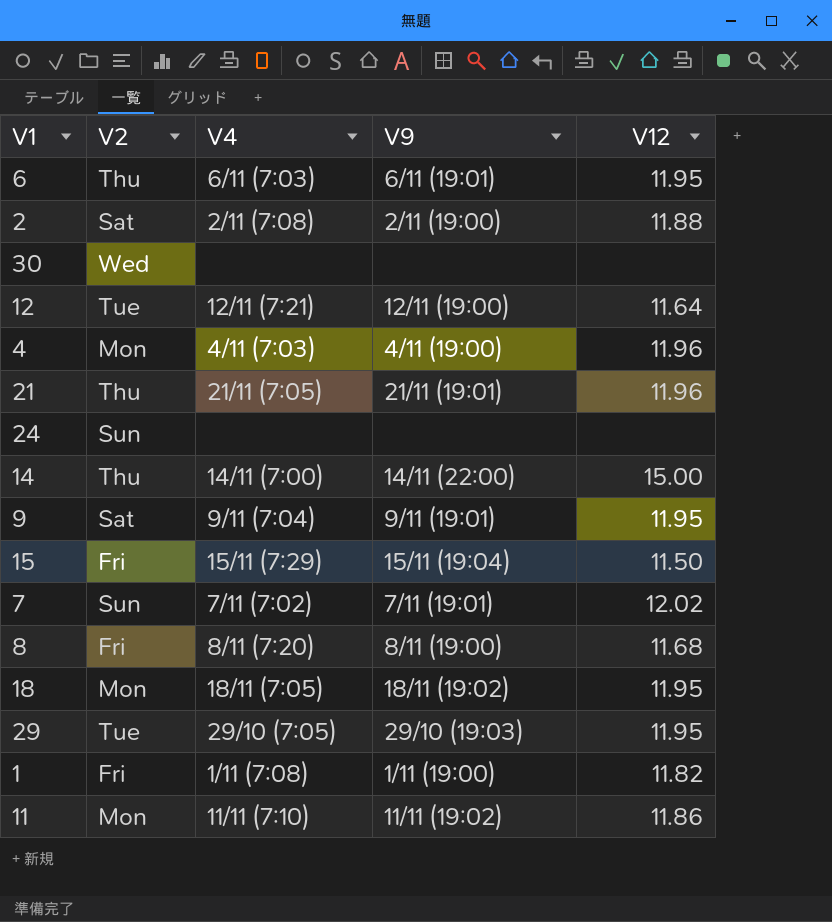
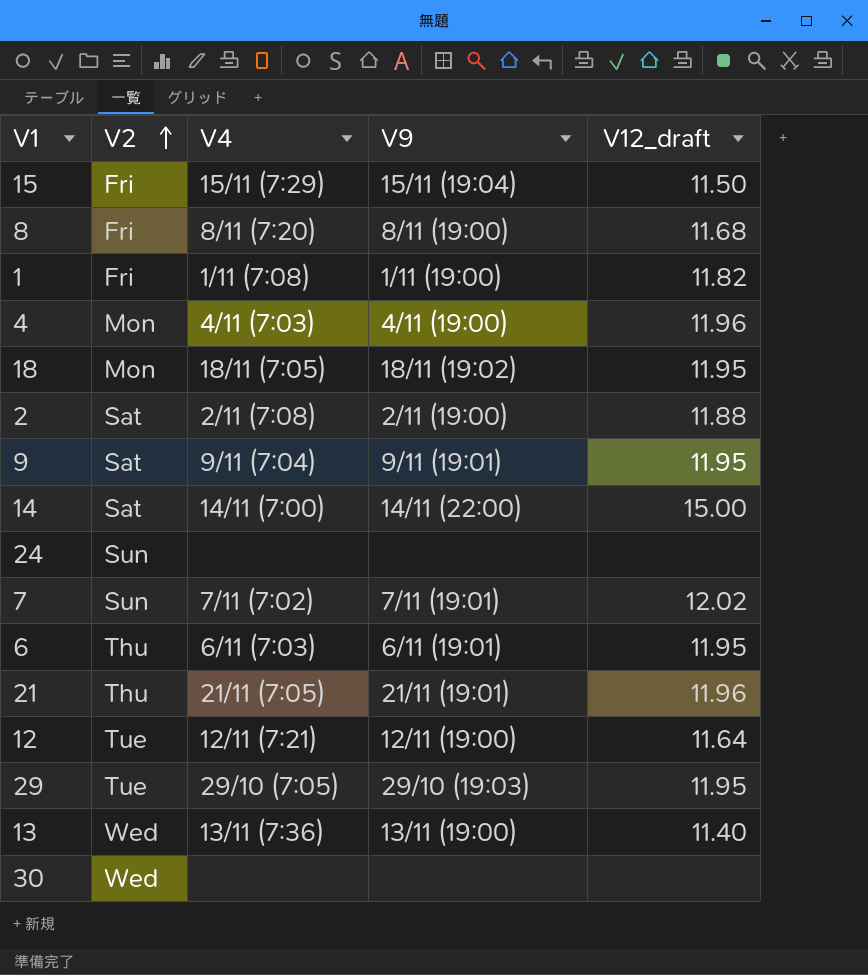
row order: none -> V2 ascending
column name: V12 -> V12_draft
row 11: Mon | 11/11 (7:10) | 11/11 (19:02) | 11.86 -> none
14 | V2: Thu -> Sat
row 13: none -> Wed | 13/11 (7:36) | 13/11 (19:00) | 11.40

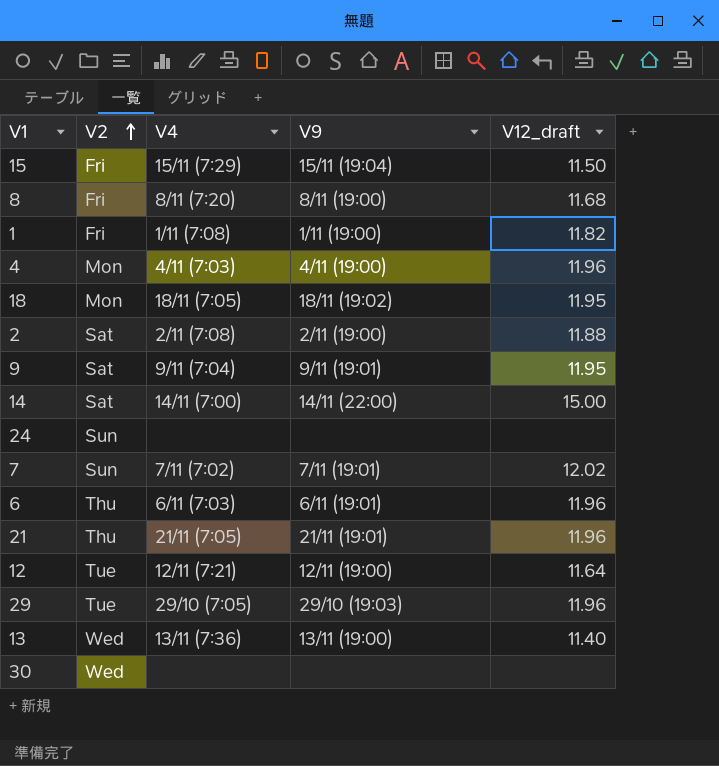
6 | V12_draft: 11.95 -> 11.96
29 | V12_draft: 11.95 -> 11.96

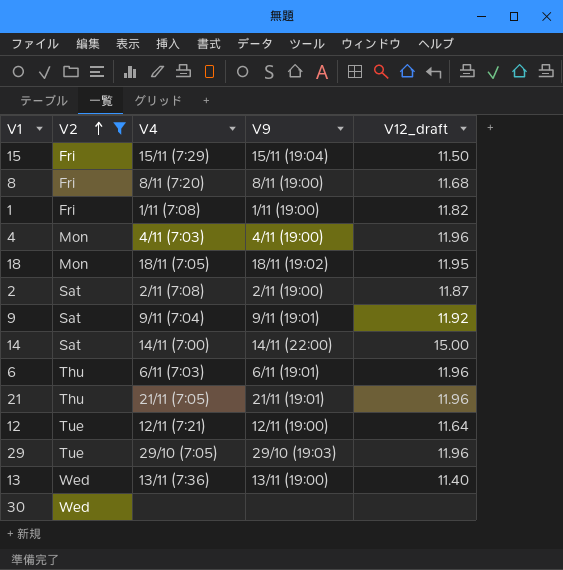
filter: none -> V2 != Sun
2 | V12_draft: 11.88 -> 11.87
9 | V12_draft: 11.95 -> 11.92

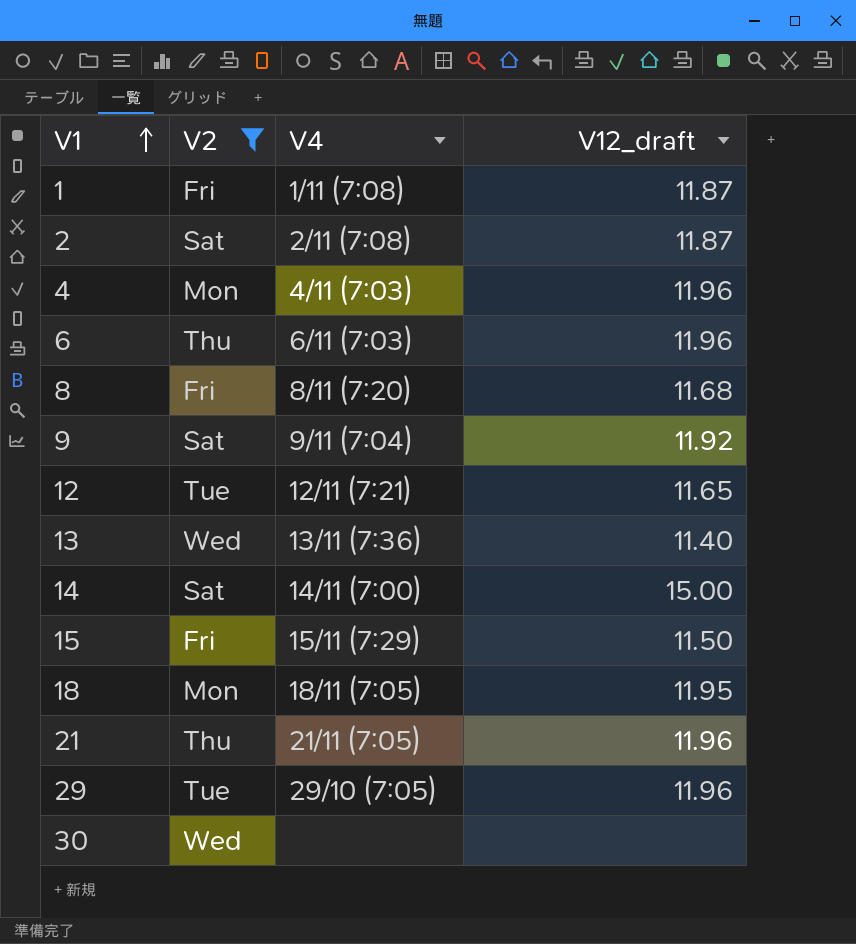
row order: V2 ascending -> V1 ascending
column V9 | position: 4 -> none
1 | V12_draft: 11.82 -> 11.87
12 | V12_draft: 11.64 -> 11.65

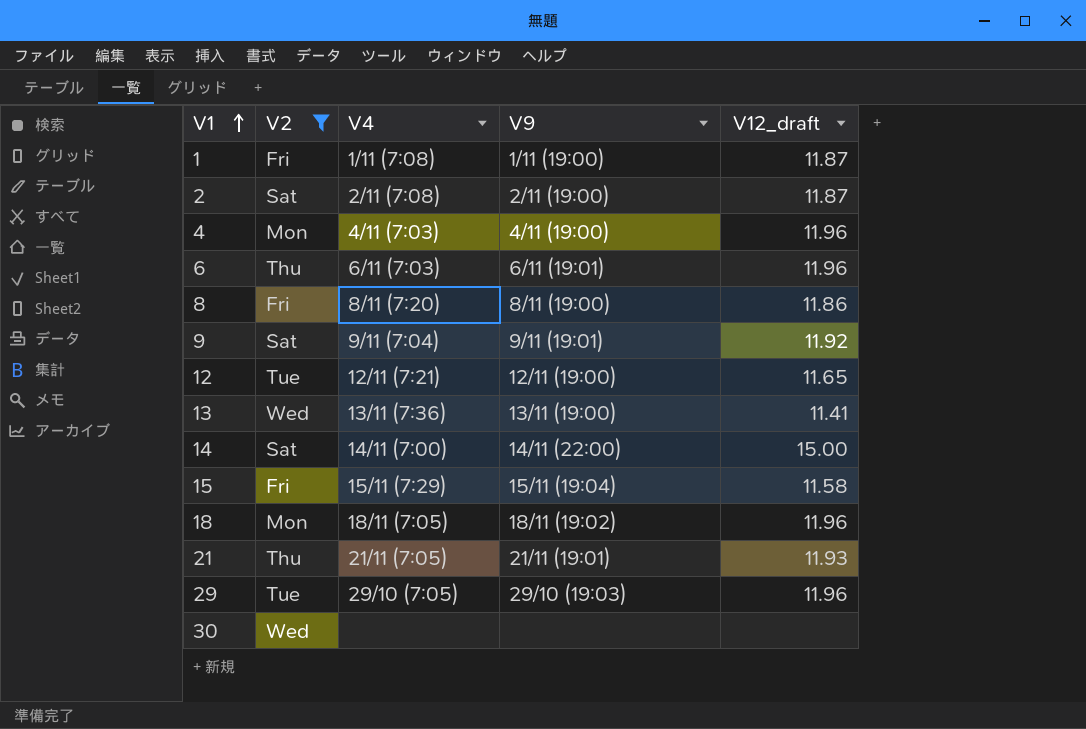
column V9 | position: none -> 4
8 | V12_draft: 11.68 -> 11.86
13 | V12_draft: 11.40 -> 11.41
15 | V12_draft: 11.50 -> 11.58
18 | V12_draft: 11.95 -> 11.96
21 | V12_draft: 11.96 -> 11.93

